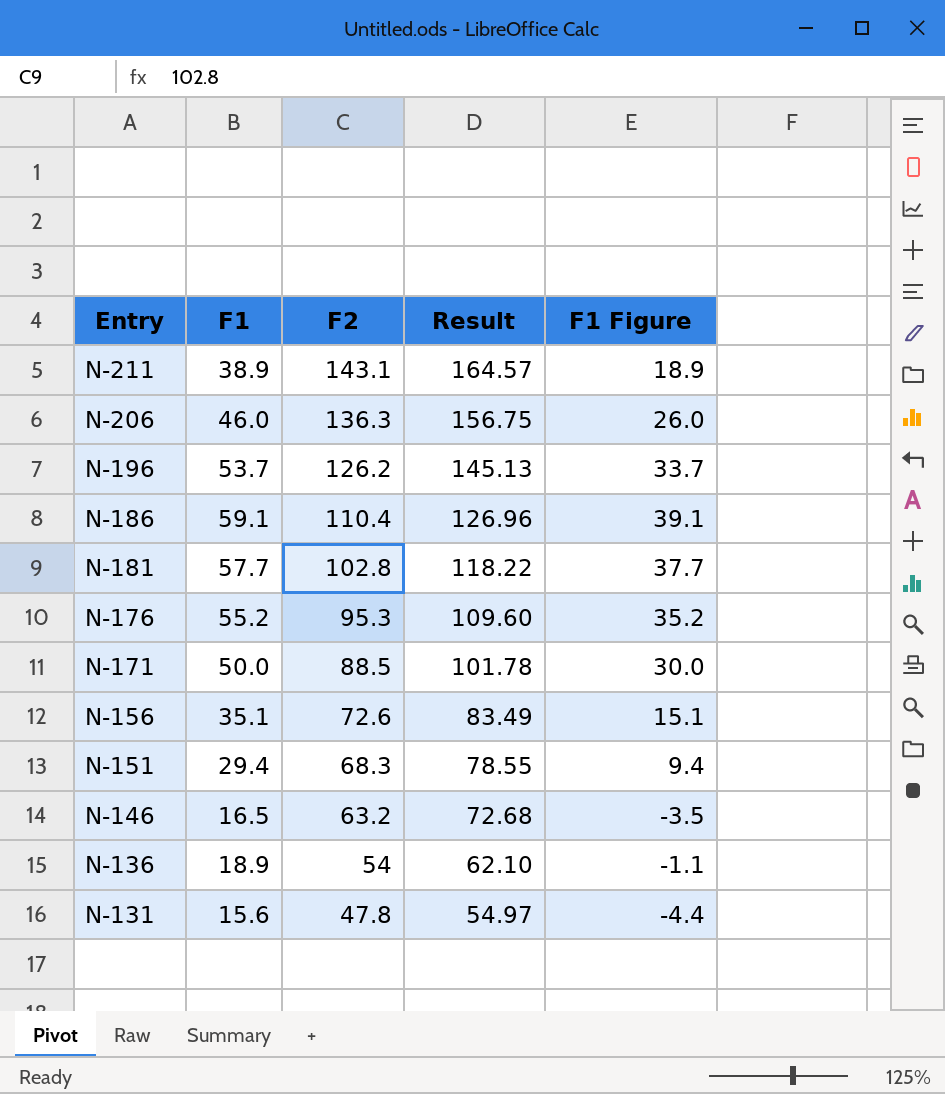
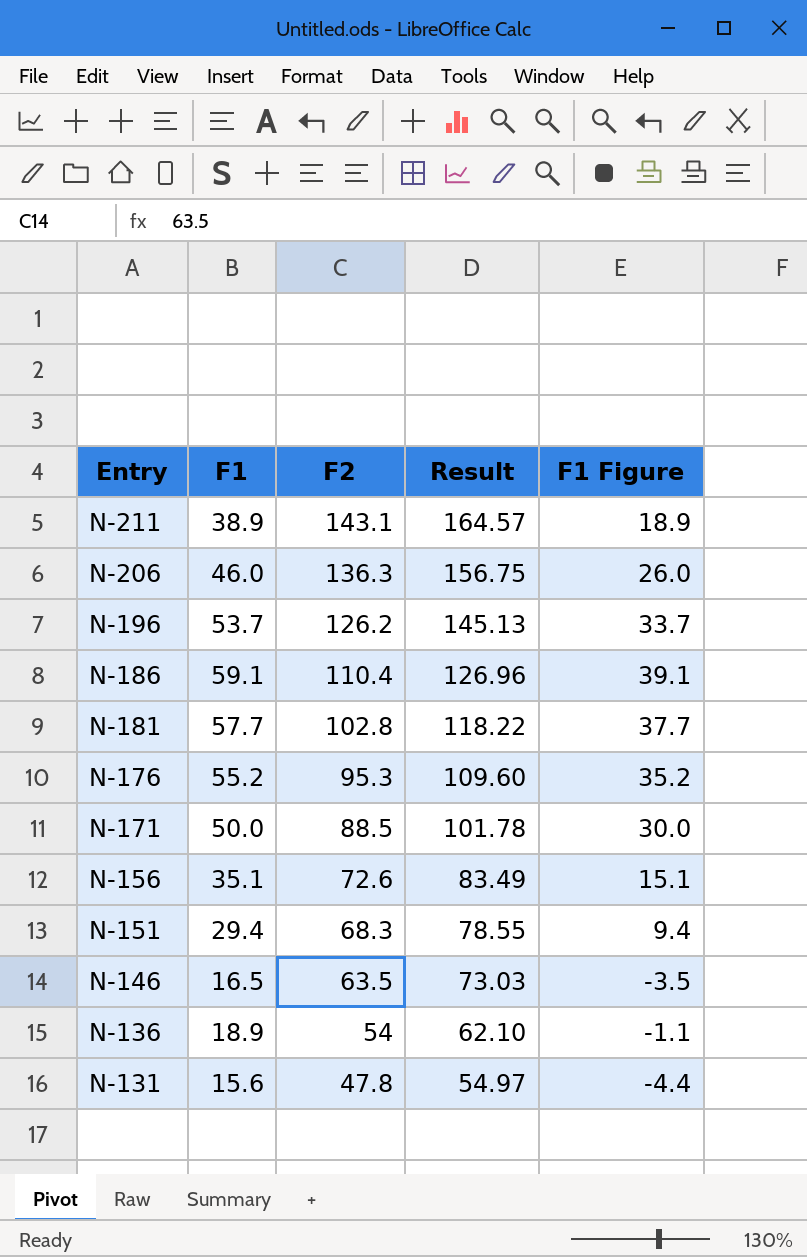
N-146 | F2: 63.2 -> 63.5
N-146 | Result: 72.68 -> 73.03

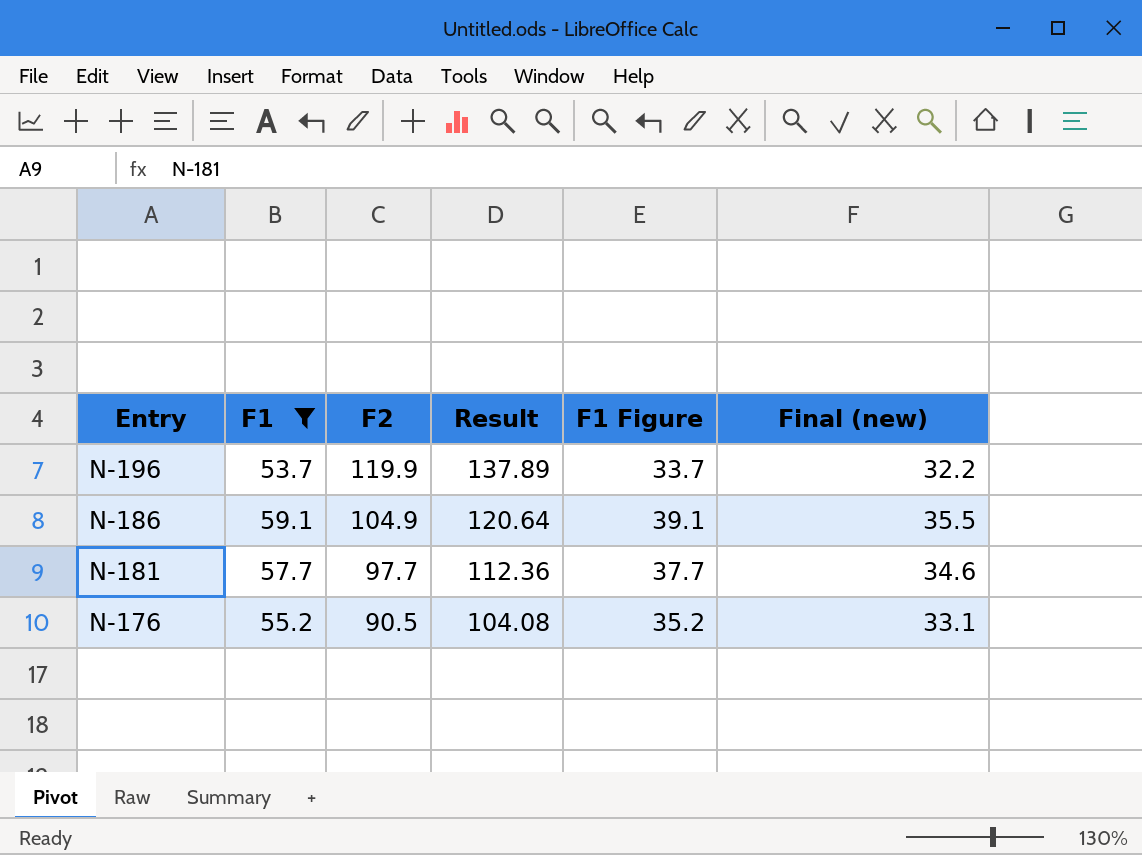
filter: none -> F1 >= 53.7
column Final (new) | formula: none -> [F1] * 0.6
N-196 | F2: 126.2 -> 119.9
N-196 | Result: 145.13 -> 137.89
N-186 | F2: 110.4 -> 104.9
N-186 | Result: 126.96 -> 120.64
N-181 | F2: 102.8 -> 97.7
N-181 | Result: 118.22 -> 112.36
N-176 | F2: 95.3 -> 90.5
N-176 | Result: 109.60 -> 104.08

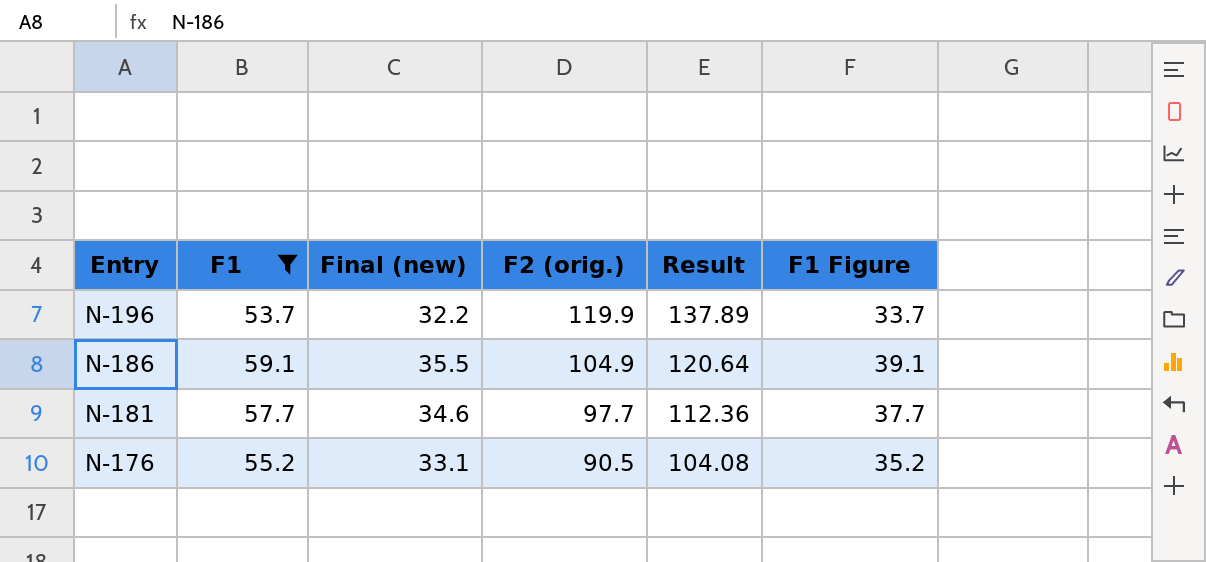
column Final (new) | position: 6 -> 3
column name: F2 -> F2 (orig.)

